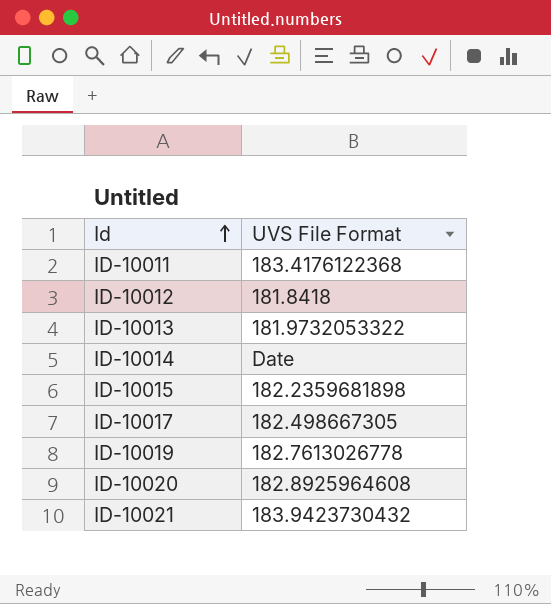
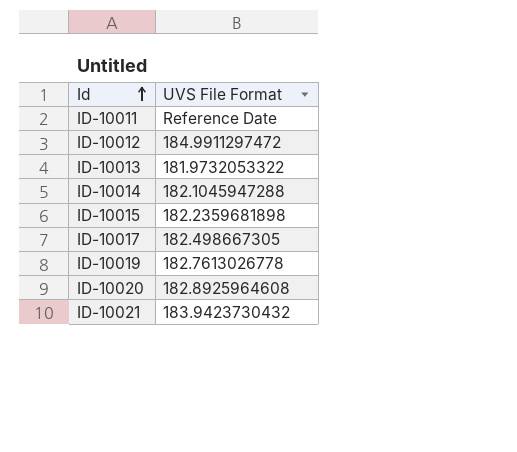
ID-10011 | UVS File Format: 183.4176122368 -> Reference Date
ID-10012 | UVS File Format: 181.8418 -> 184.9911297472
ID-10014 | UVS File Format: Date -> 182.1045947288

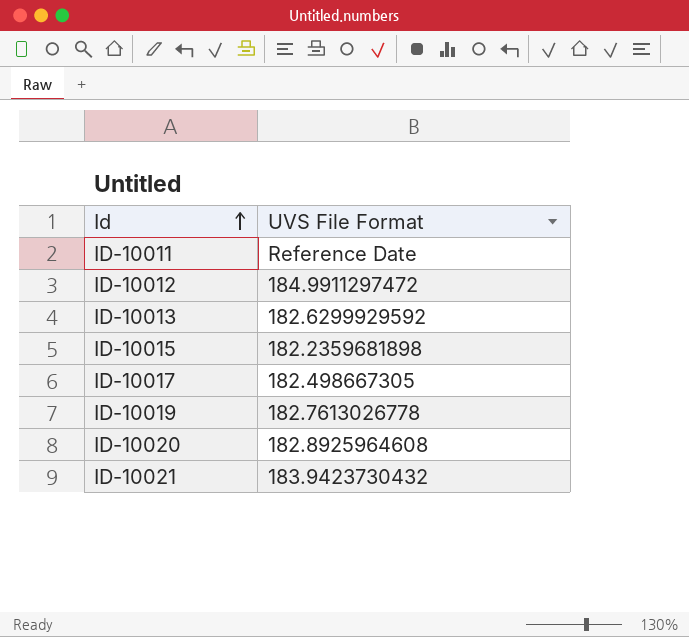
row ID-10014: 182.1045947288 -> none
ID-10013 | UVS File Format: 181.9732053322 -> 182.6299929592

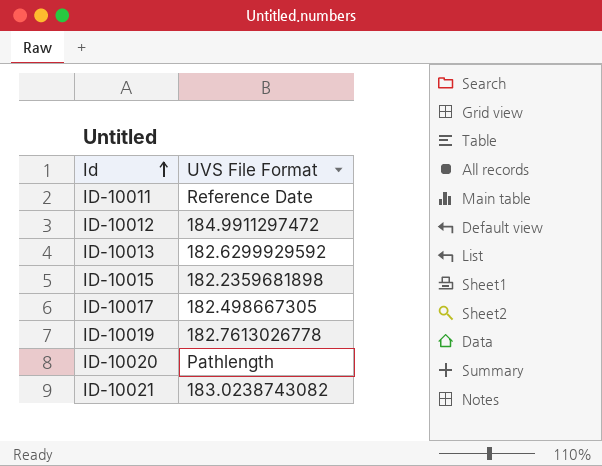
ID-10020 | UVS File Format: 182.8925964608 -> Pathlength
ID-10021 | UVS File Format: 183.9423730432 -> 183.0238743082

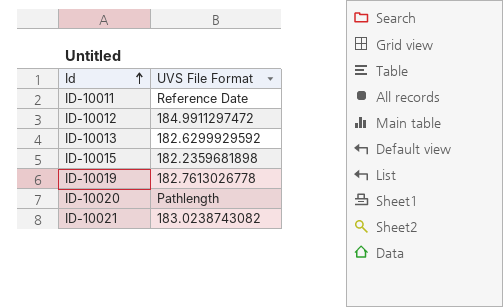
row ID-10017: 182.498667305 -> none

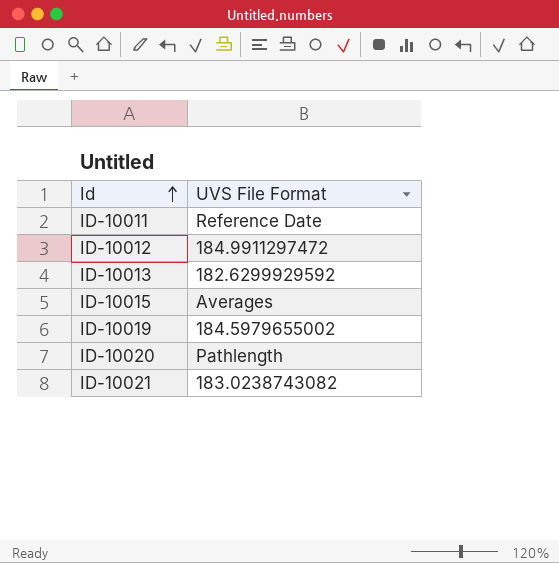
ID-10015 | UVS File Format: 182.2359681898 -> Averages
ID-10019 | UVS File Format: 182.7613026778 -> 184.5979655002

